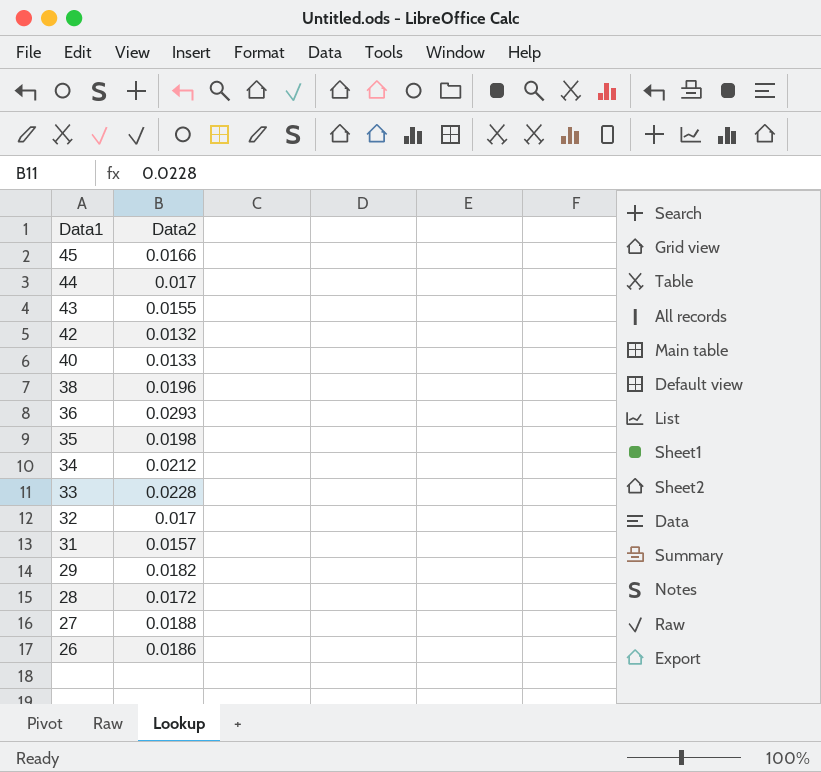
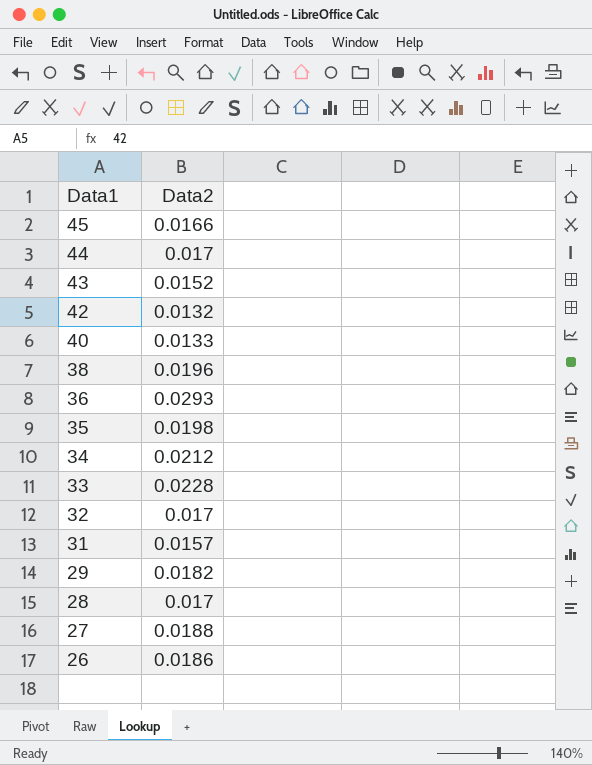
43 | Data2: 0.0155 -> 0.0152
28 | Data2: 0.0172 -> 0.017

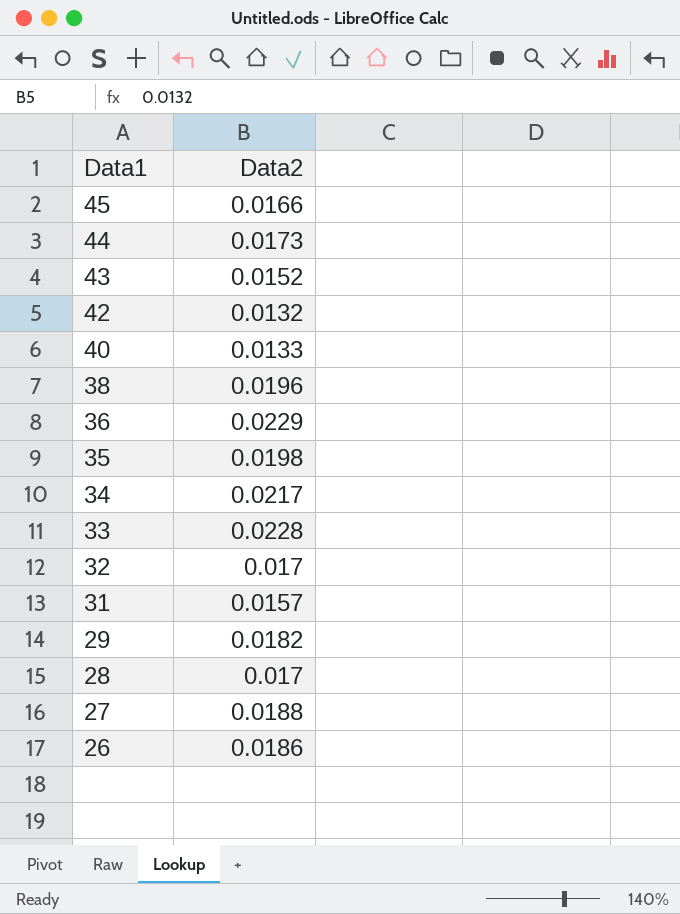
44 | Data2: 0.017 -> 0.0173
36 | Data2: 0.0293 -> 0.0229
34 | Data2: 0.0212 -> 0.0217

